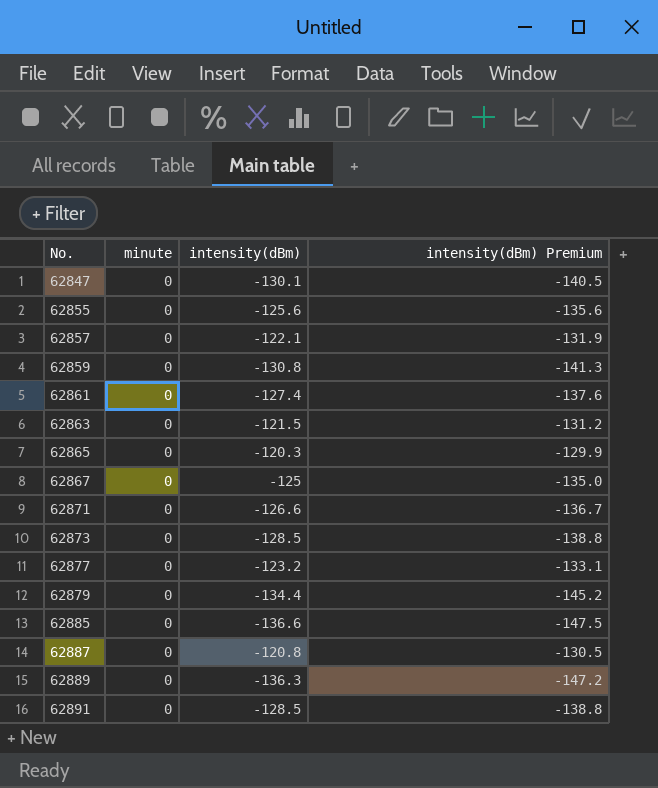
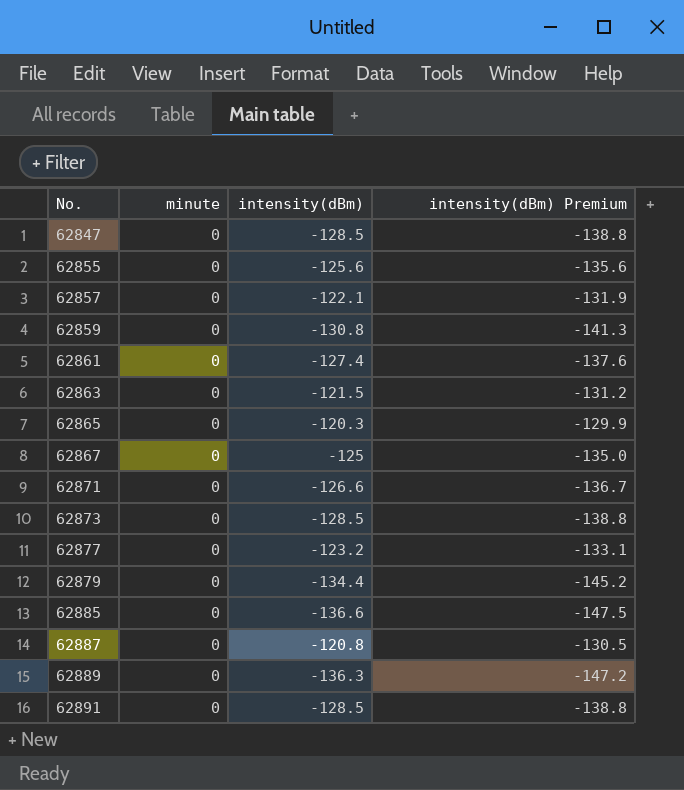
62847 | intensity(dBm): -130.1 -> -128.5
62847 | intensity(dBm) Premium: -140.5 -> -138.8

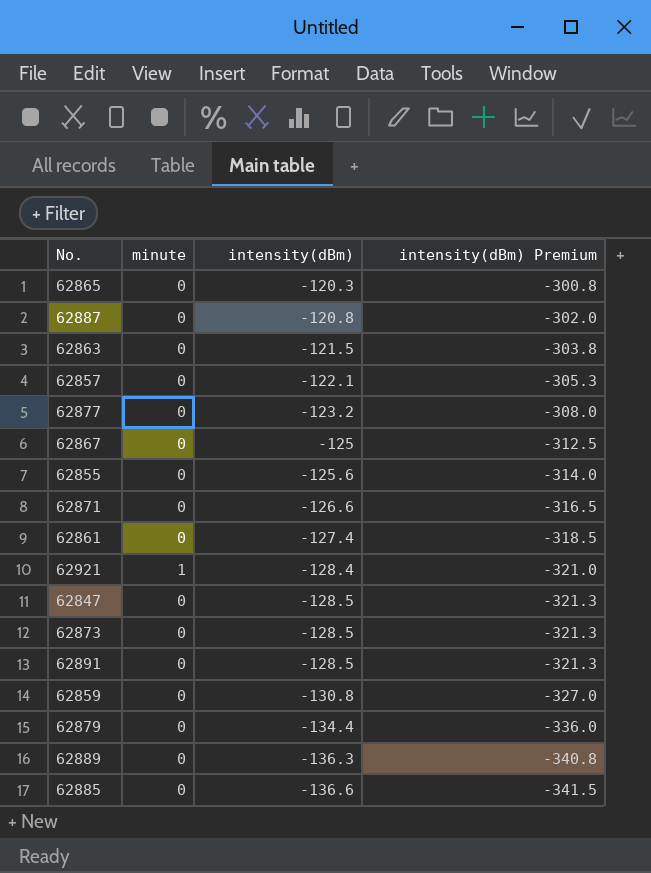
row order: No. ascending -> intensity(dBm) descending
column intensity(dBm) Premium | formula: [intensity(dBm)] * 1.08 -> [intensity(dBm)] * 2.5
row 62921: none -> 1 | -128.4 | -321.0

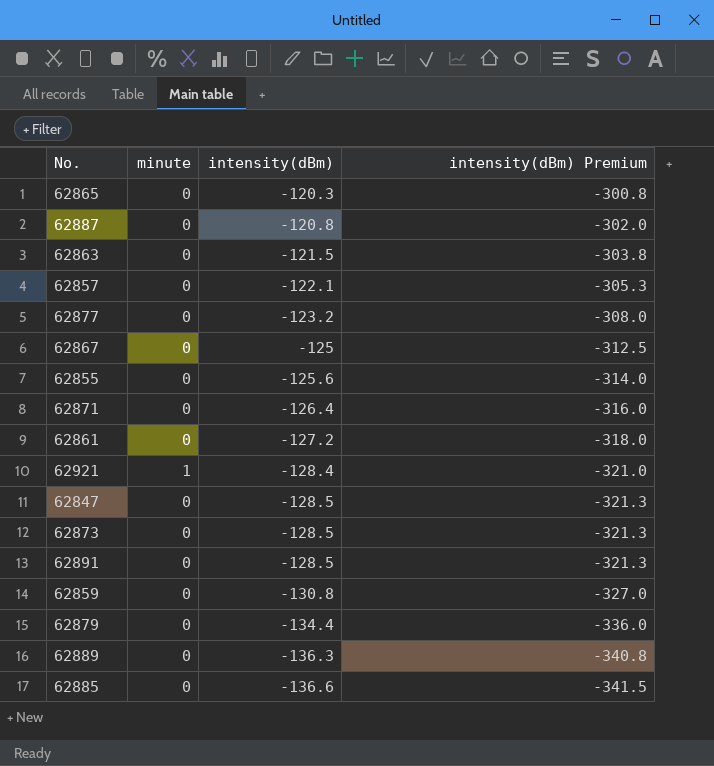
62871 | intensity(dBm): -126.6 -> -126.4
62871 | intensity(dBm) Premium: -316.5 -> -316.0
62861 | intensity(dBm): -127.4 -> -127.2
62861 | intensity(dBm) Premium: -318.5 -> -318.0

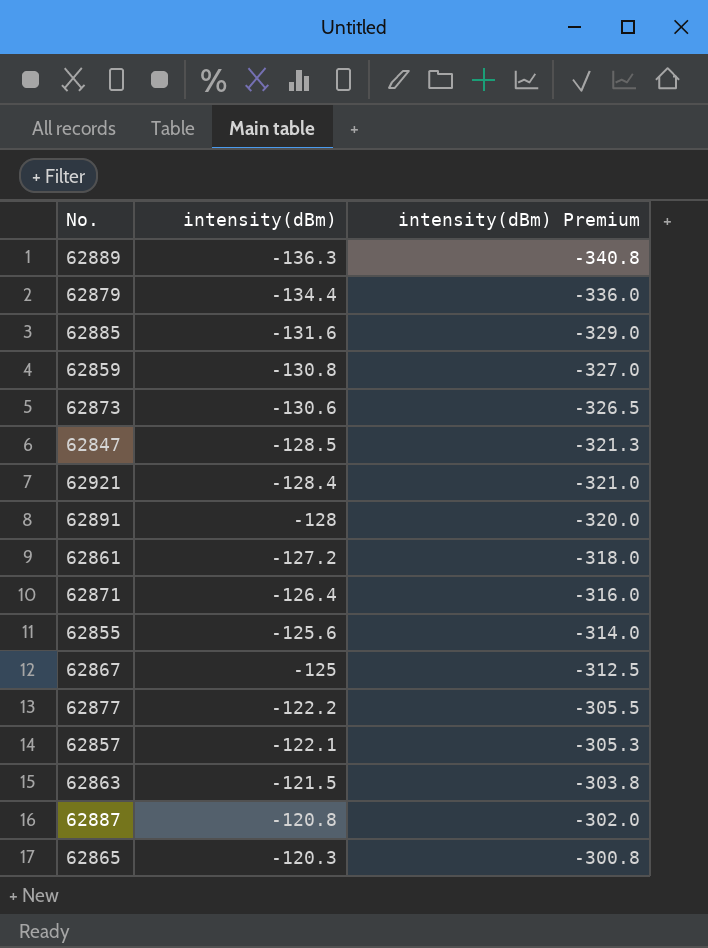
row order: intensity(dBm) descending -> intensity(dBm) ascending
column minute | position: 2 -> none
62885 | intensity(dBm): -136.6 -> -131.6
62885 | intensity(dBm) Premium: -341.5 -> -329.0
62873 | intensity(dBm): -128.5 -> -130.6
62873 | intensity(dBm) Premium: -321.3 -> -326.5
62891 | intensity(dBm): -128.5 -> -128
62891 | intensity(dBm) Premium: -321.3 -> -320.0
62877 | intensity(dBm): -123.2 -> -122.2
62877 | intensity(dBm) Premium: -308.0 -> -305.5

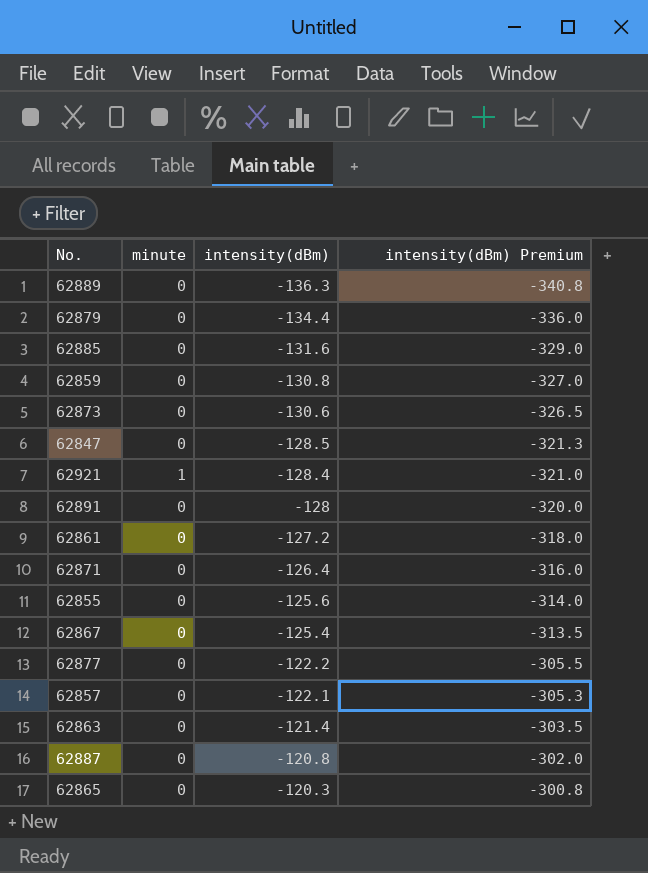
column minute | position: none -> 2
62867 | intensity(dBm): -125 -> -125.4
62867 | intensity(dBm) Premium: -312.5 -> -313.5
62863 | intensity(dBm): -121.5 -> -121.4
62863 | intensity(dBm) Premium: -303.8 -> -303.5

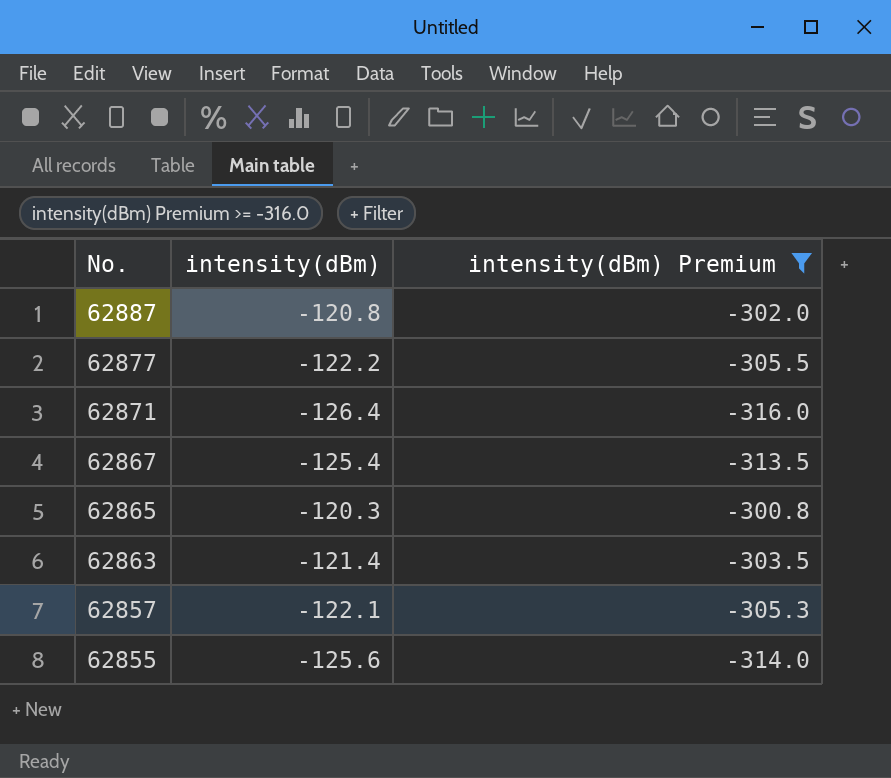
filter: none -> intensity(dBm) Premium >= -316.0
row order: intensity(dBm) ascending -> No. descending
column minute | position: 2 -> none

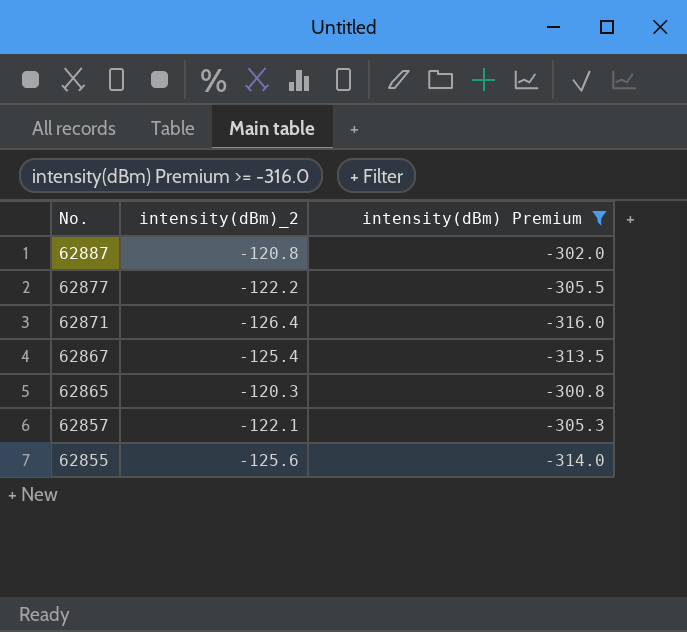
column name: intensity(dBm) -> intensity(dBm)_2
row 62863: -121.4 | -303.5 -> none

